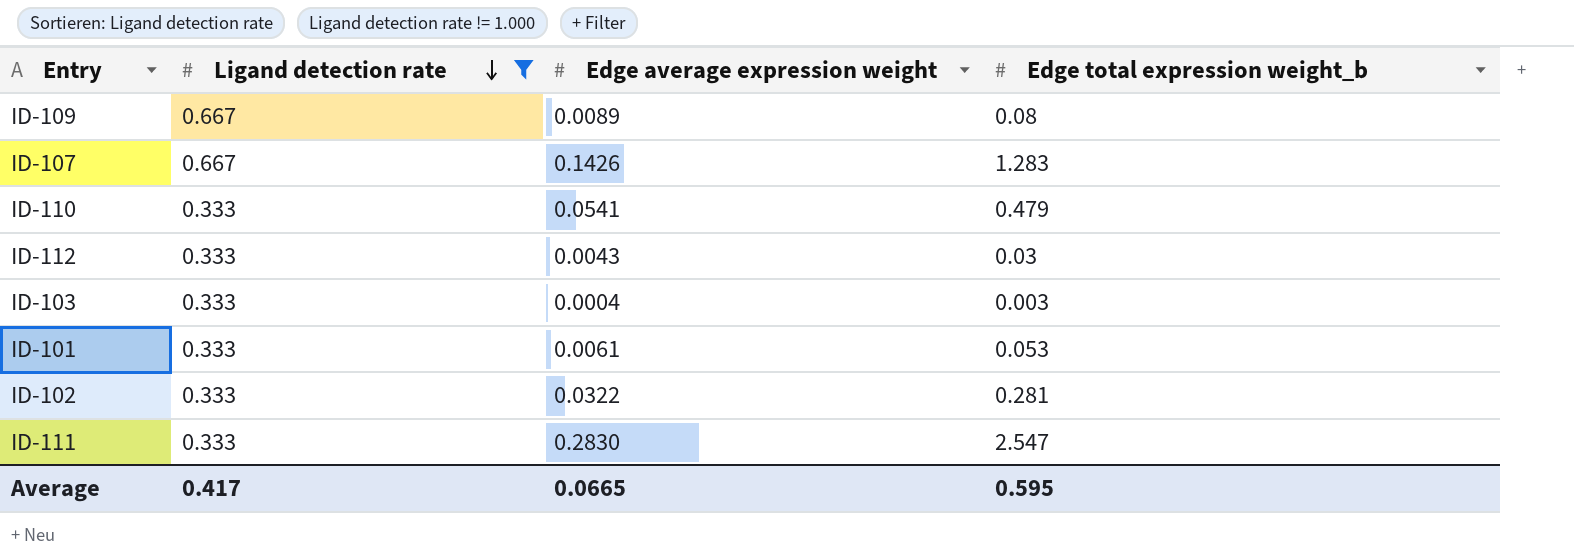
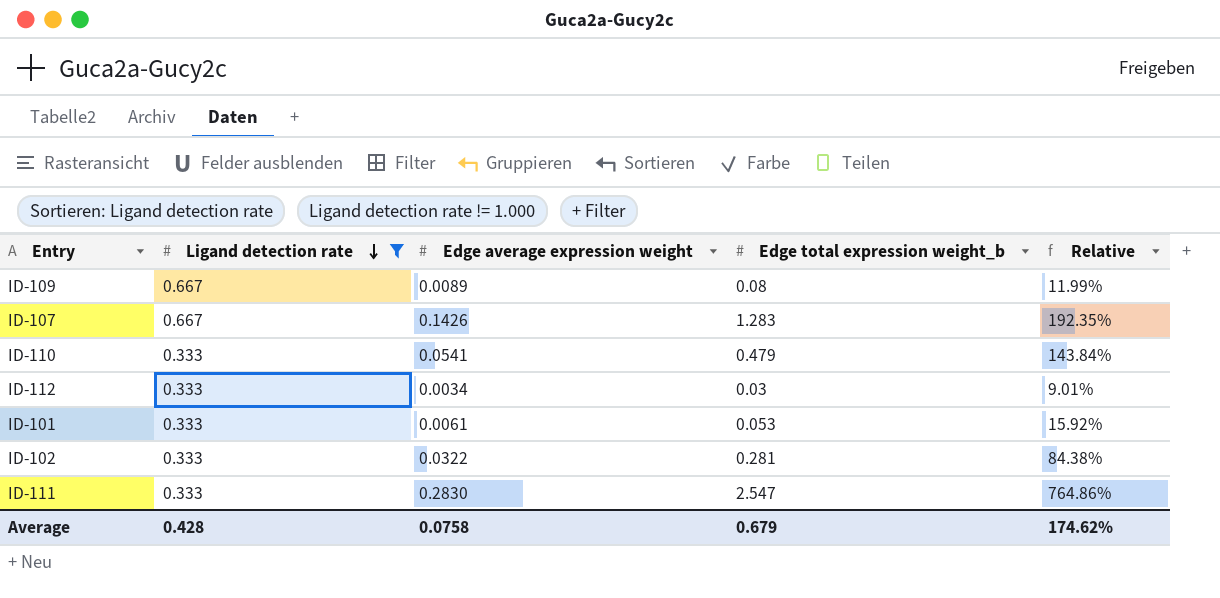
column Relative | formula: none -> [Edge total expression weight_b] / [Ligand detection rate]
row ID-103: 0.333 | 0.0004 | 0.003 -> none
ID-112 | Edge average expression weight: 0.0043 -> 0.0034
Average | Ligand detection rate: 0.417 -> 0.428
Average | Edge average expression weight: 0.0665 -> 0.0758
Average | Edge total expression weight_b: 0.595 -> 0.679

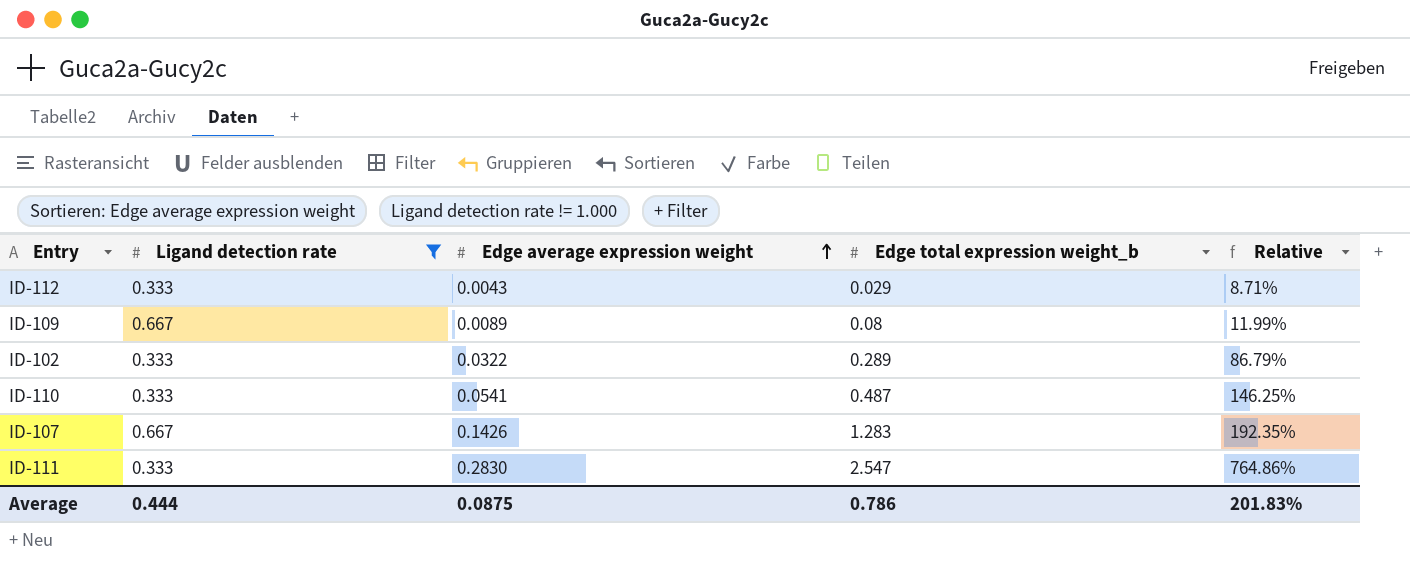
row order: Ligand detection rate descending -> Edge average expression weight ascending
row ID-101: 0.333 | 0.0061 | 0.053 | 15.92% -> none
ID-112 | Edge average expression weight: 0.0034 -> 0.0043
ID-112 | Edge total expression weight_b: 0.03 -> 0.029
ID-112 | Relative: 9.01% -> 8.71%
ID-102 | Edge total expression weight_b: 0.281 -> 0.289
ID-102 | Relative: 84.38% -> 86.79%
ID-110 | Edge total expression weight_b: 0.479 -> 0.487
ID-110 | Relative: 143.84% -> 146.25%
Average | Ligand detection rate: 0.428 -> 0.444
Average | Edge average expression weight: 0.0758 -> 0.0875
Average | Edge total expression weight_b: 0.679 -> 0.786
Average | Relative: 174.62% -> 201.83%

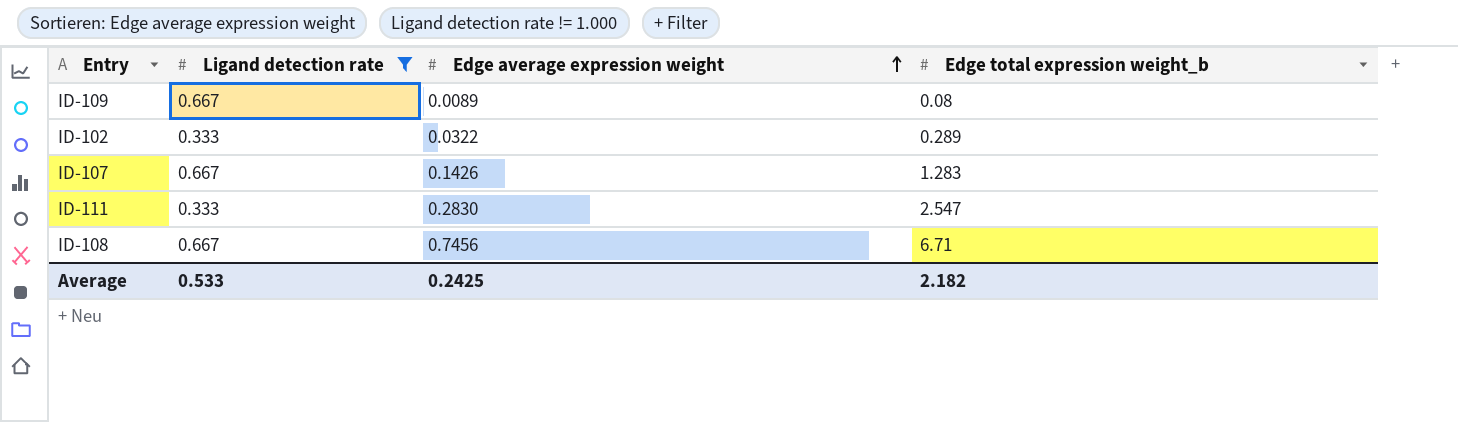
column Relative | formula: [Edge total expression weight_b] / [Ligand detection rate] -> none
row ID-112: 0.333 | 0.0043 | 0.029 | 8.71% -> none
row ID-110: 0.333 | 0.0541 | 0.487 | 146.25% -> none
row ID-108: none -> 0.667 | 0.7456 | 6.71
Average | Ligand detection rate: 0.444 -> 0.533
Average | Edge average expression weight: 0.0875 -> 0.2425
Average | Edge total expression weight_b: 0.786 -> 2.182

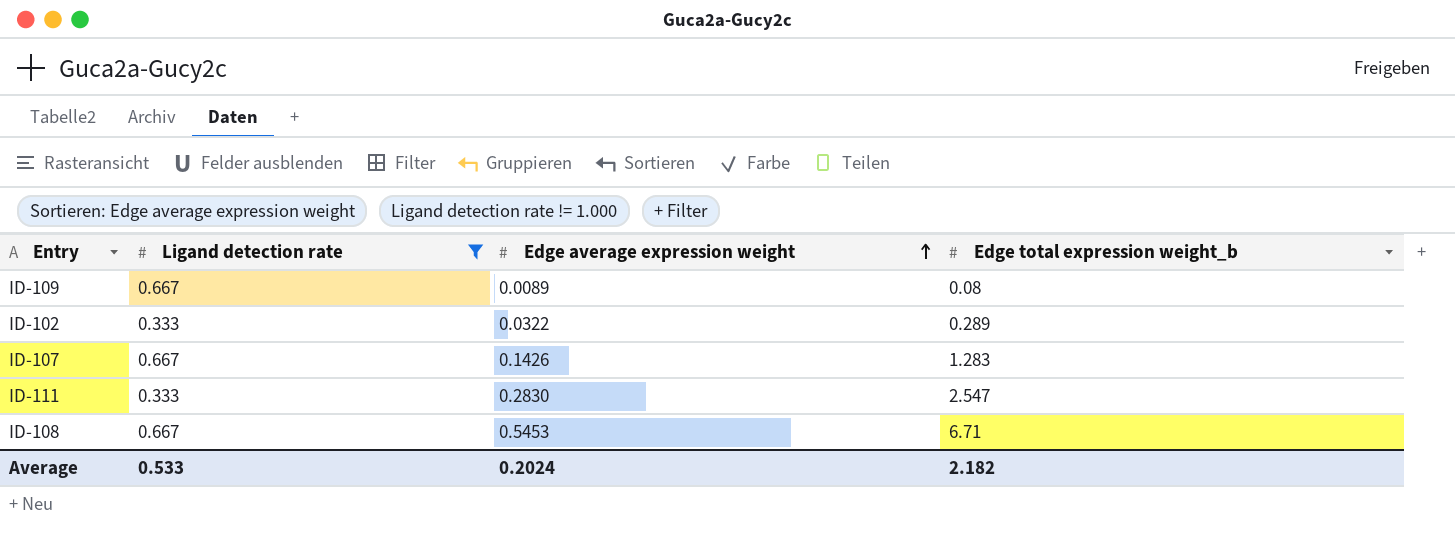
ID-108 | Edge average expression weight: 0.7456 -> 0.5453
Average | Edge average expression weight: 0.2425 -> 0.2024

